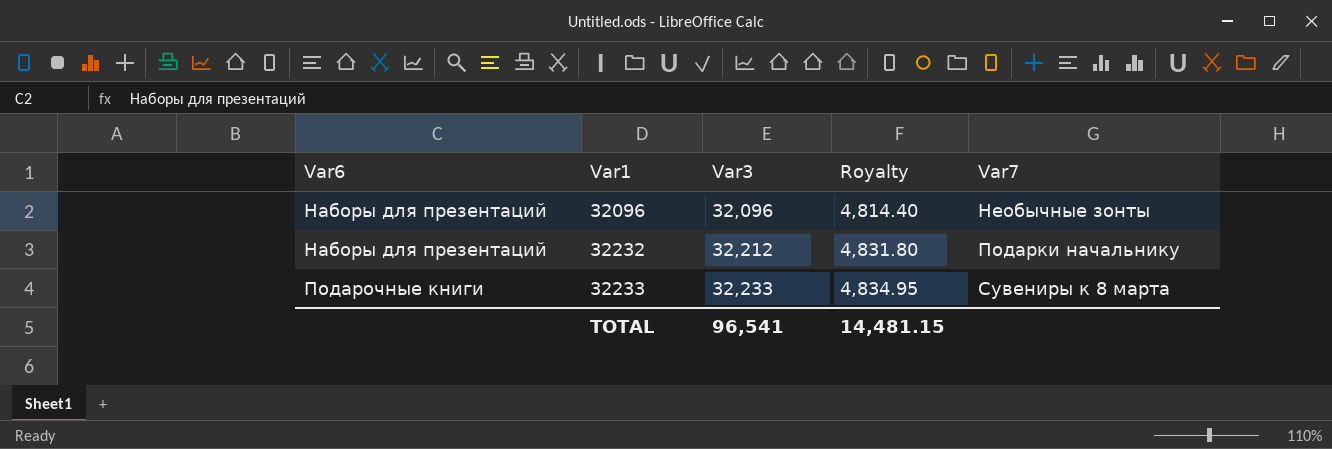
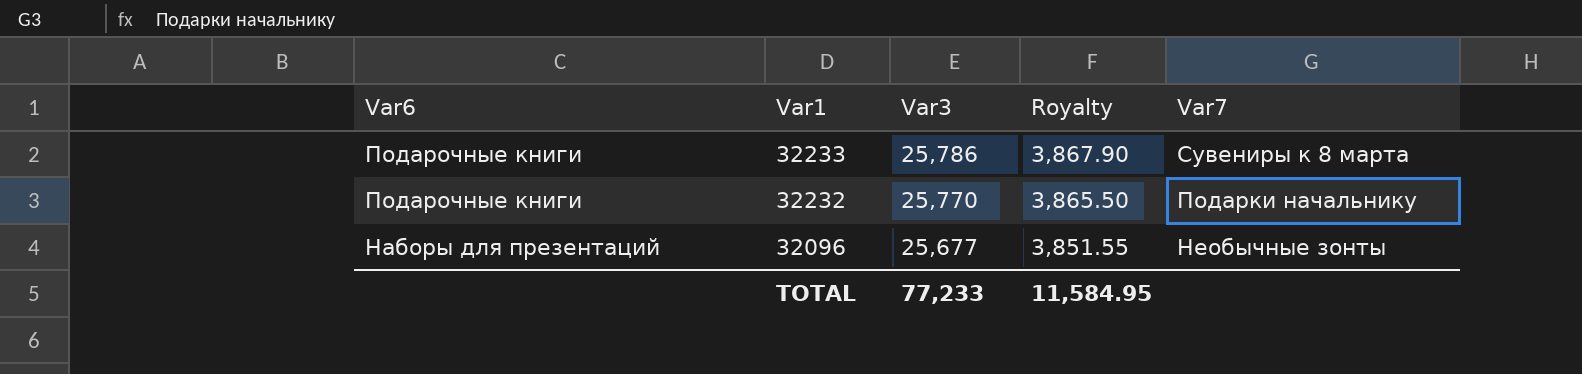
row order: Var6 ascending -> Var6 descending
32233 | Var3: 32,233 -> 25,786
32233 | Royalty: 4,834.95 -> 3,867.90
32232 | Var6: Наборы для презентаций -> Подарочные книги
32232 | Var3: 32,212 -> 25,770
32232 | Royalty: 4,831.80 -> 3,865.50
32096 | Var3: 32,096 -> 25,677
32096 | Royalty: 4,814.40 -> 3,851.55
TOTAL | Var3: 96,541 -> 77,233
TOTAL | Royalty: 14,481.15 -> 11,584.95

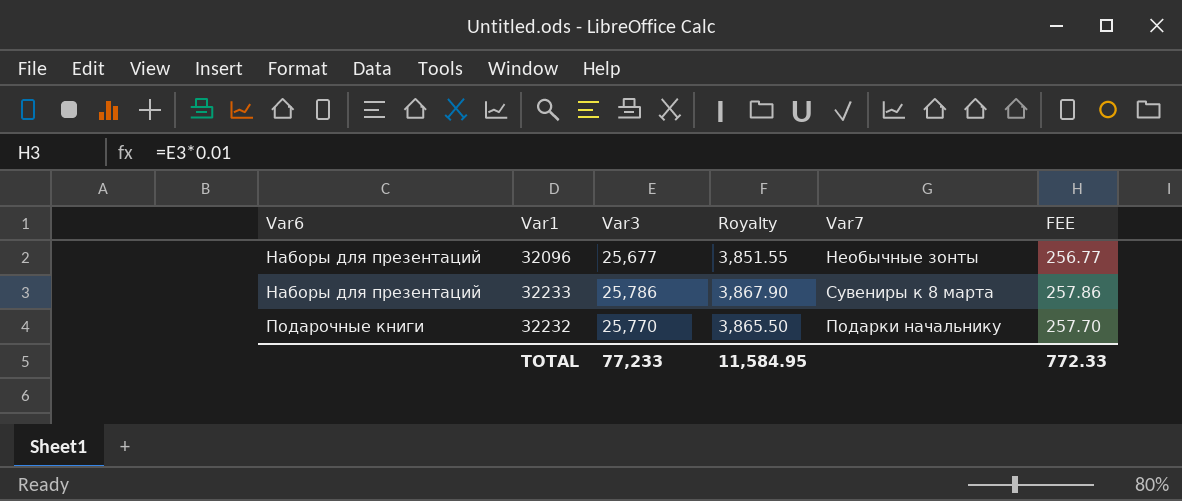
row order: Var6 descending -> Var6 ascending
column FEE | formula: none -> [Var3] * 0.01
32233 | Var6: Подарочные книги -> Наборы для презентаций

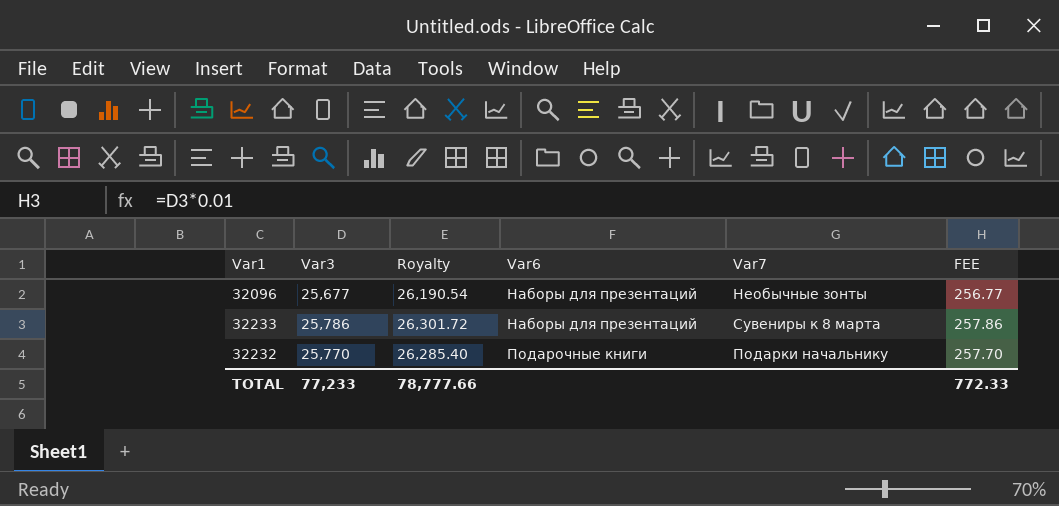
column Royalty | formula: [Var3] * 0.15 -> [Var3] * 1.02
column Var6 | position: 1 -> 4
TOTAL | Royalty: 11,584.95 -> 78,777.66

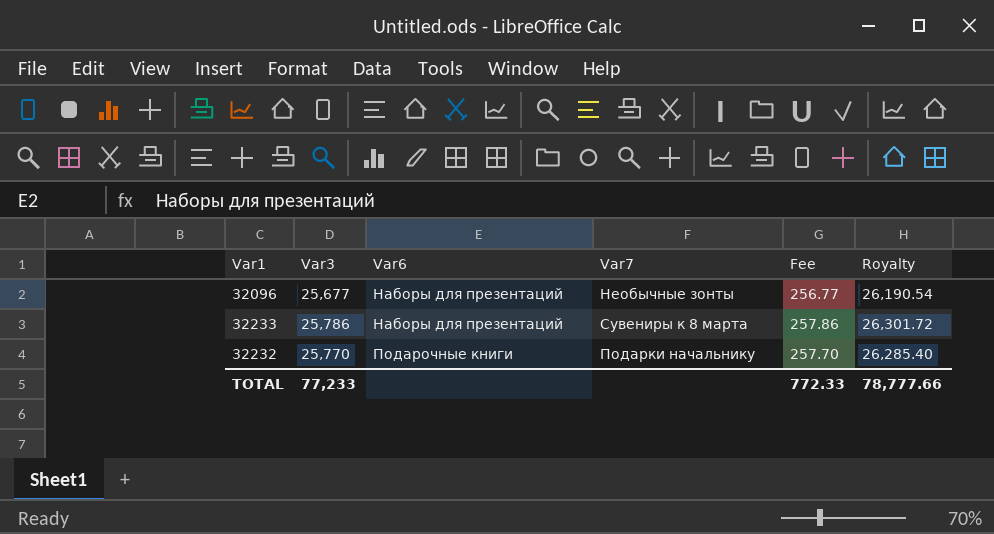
column name: FEE -> Fee
column Royalty | position: 3 -> 6

